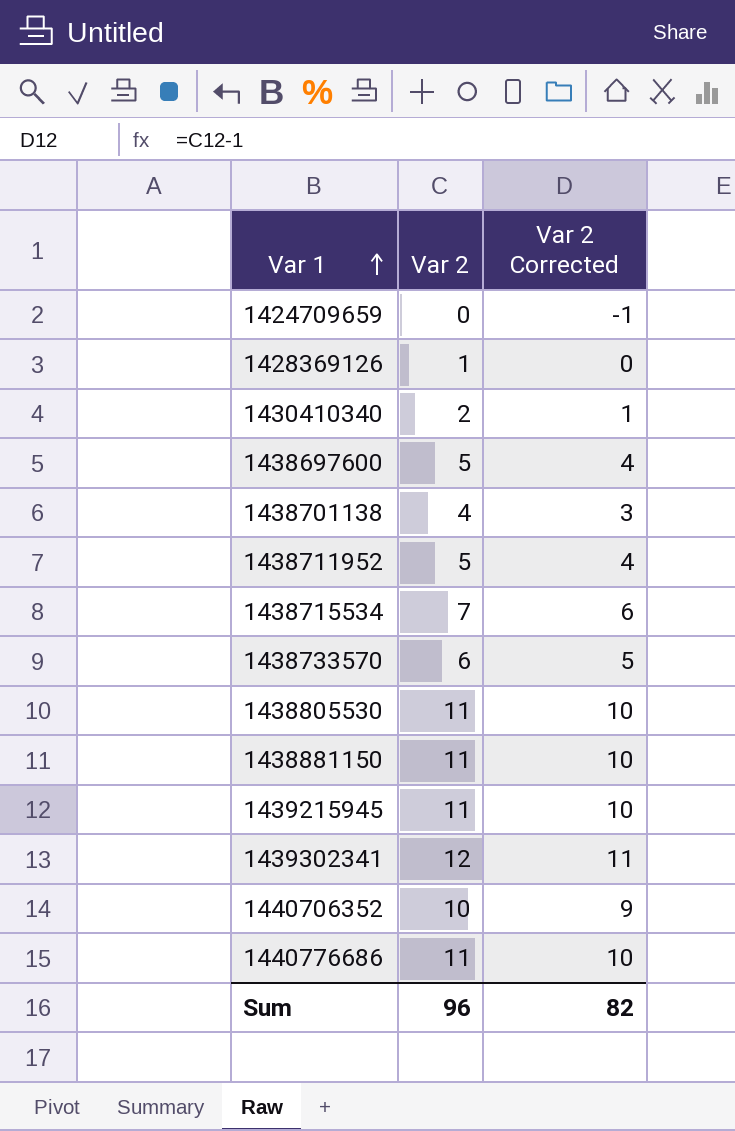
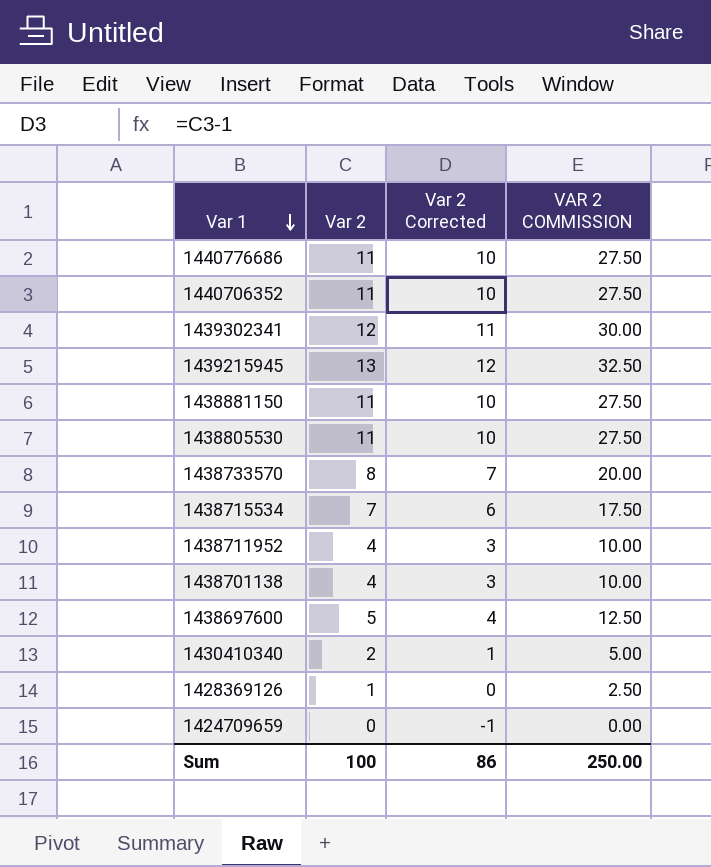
row order: Var 1 ascending -> Var 1 descending
column VAR 2 COMMISSION | formula: none -> [Var 2] * 2.5
1440706352 | Var 2: 10 -> 11
1440706352 | Var 2 Corrected: 9 -> 10
1439215945 | Var 2: 11 -> 13
1439215945 | Var 2 Corrected: 10 -> 12
1438733570 | Var 2: 6 -> 8
1438733570 | Var 2 Corrected: 5 -> 7
1438711952 | Var 2: 5 -> 4
1438711952 | Var 2 Corrected: 4 -> 3
Sum | Var 2: 96 -> 100
Sum | Var 2 Corrected: 82 -> 86

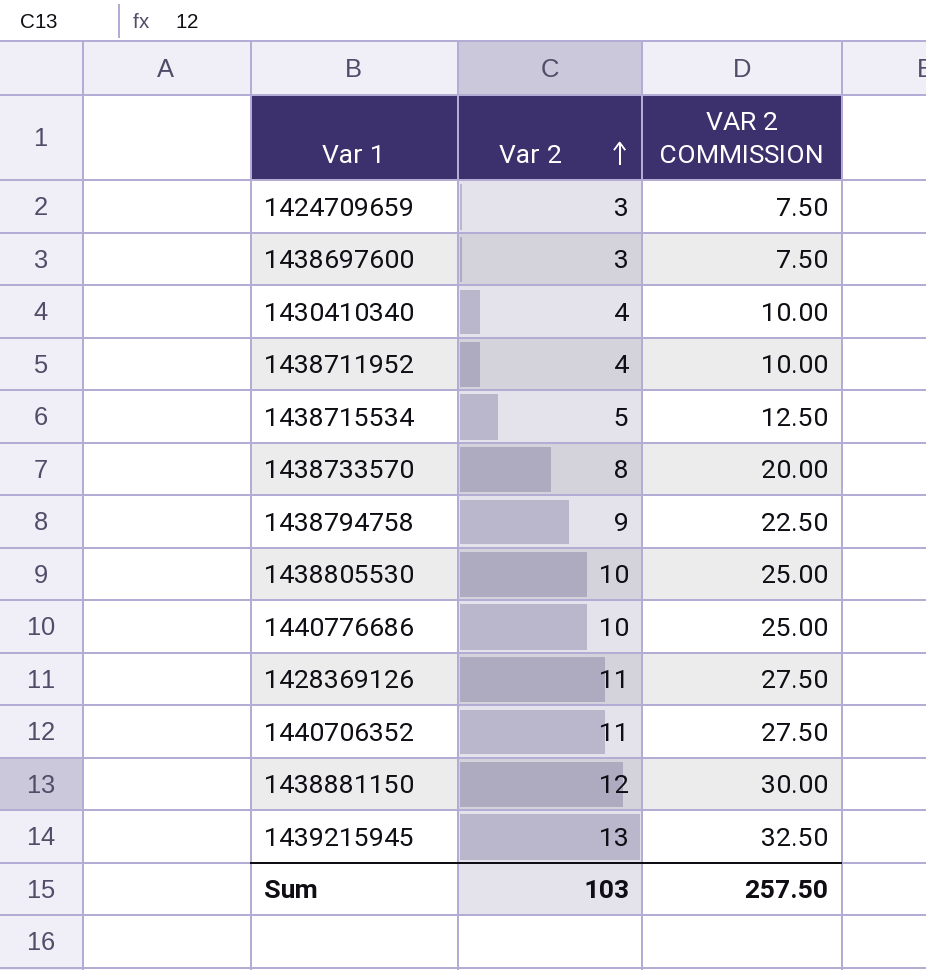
row order: Var 1 descending -> Var 2 ascending
column Var 2 Corrected | formula: [Var 2] - 1 -> none
row 1439302341: 12 | 11 | 30.00 -> none
row 1438701138: 4 | 3 | 10.00 -> none
1424709659 | Var 2: 0 -> 3
1424709659 | VAR 2 COMMISSION: 0.00 -> 7.50
1438697600 | Var 2: 5 -> 3
1438697600 | VAR 2 COMMISSION: 12.50 -> 7.50
1430410340 | Var 2: 2 -> 4
1430410340 | VAR 2 COMMISSION: 5.00 -> 10.00
1438715534 | Var 2: 7 -> 5
1438715534 | VAR 2 COMMISSION: 17.50 -> 12.50
row 1438794758: none -> 9 | 22.50
1438805530 | Var 2: 11 -> 10
1438805530 | VAR 2 COMMISSION: 27.50 -> 25.00
1440776686 | Var 2: 11 -> 10
1440776686 | VAR 2 COMMISSION: 27.50 -> 25.00
1428369126 | Var 2: 1 -> 11
1428369126 | VAR 2 COMMISSION: 2.50 -> 27.50
1438881150 | Var 2: 11 -> 12
1438881150 | VAR 2 COMMISSION: 27.50 -> 30.00
Sum | Var 2: 100 -> 103
Sum | VAR 2 COMMISSION: 250.00 -> 257.50

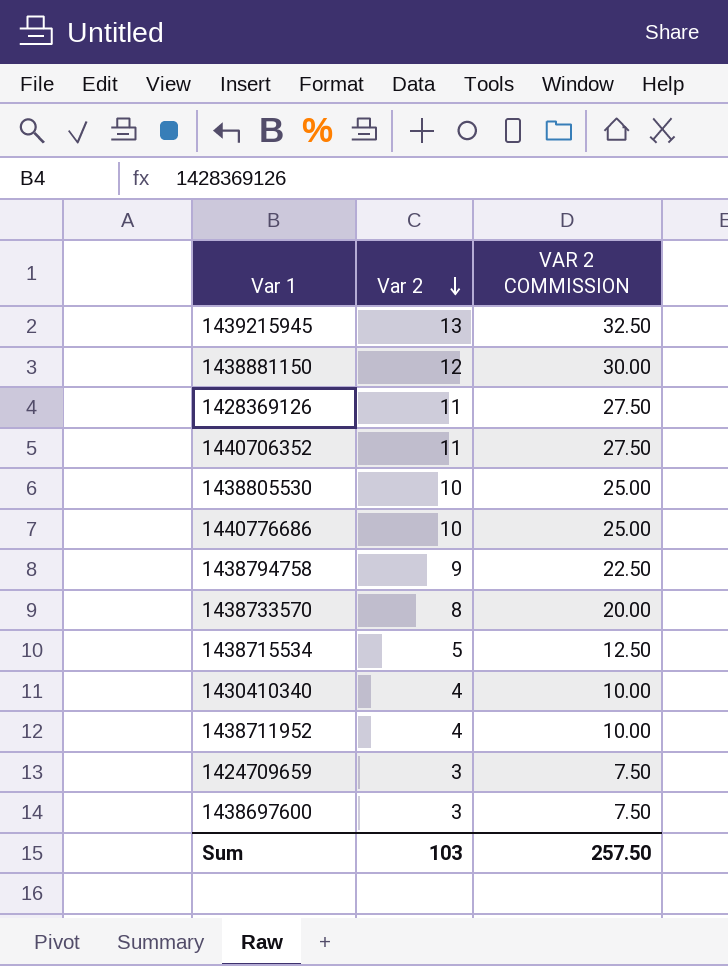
row order: Var 2 ascending -> Var 2 descending

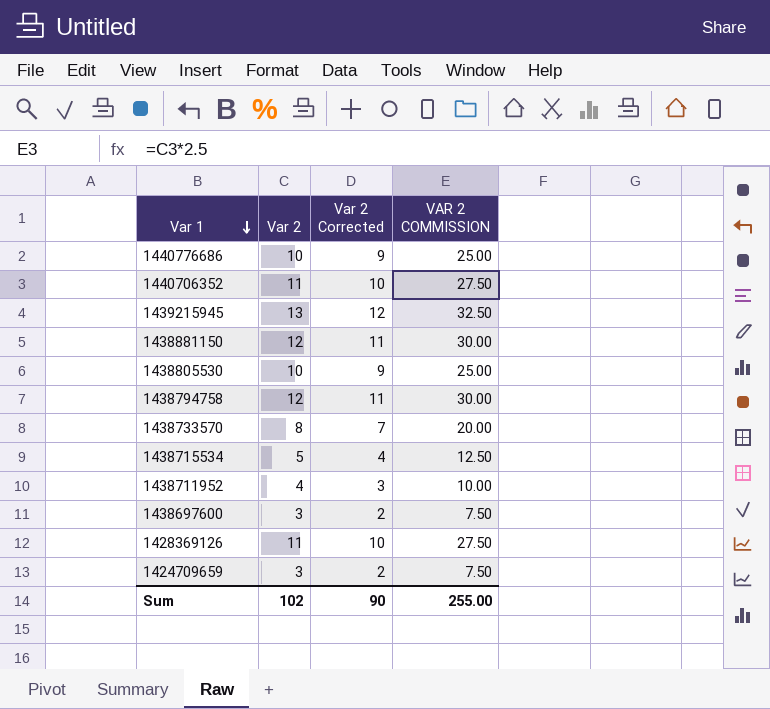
row order: Var 2 descending -> Var 1 descending
column Var 2 Corrected | formula: none -> [Var 2] - 1
row 1430410340: 4 | 10.00 -> none
1438794758 | Var 2: 9 -> 12
1438794758 | VAR 2 COMMISSION: 22.50 -> 30.00
Sum | Var 2: 103 -> 102
Sum | VAR 2 COMMISSION: 257.50 -> 255.00

